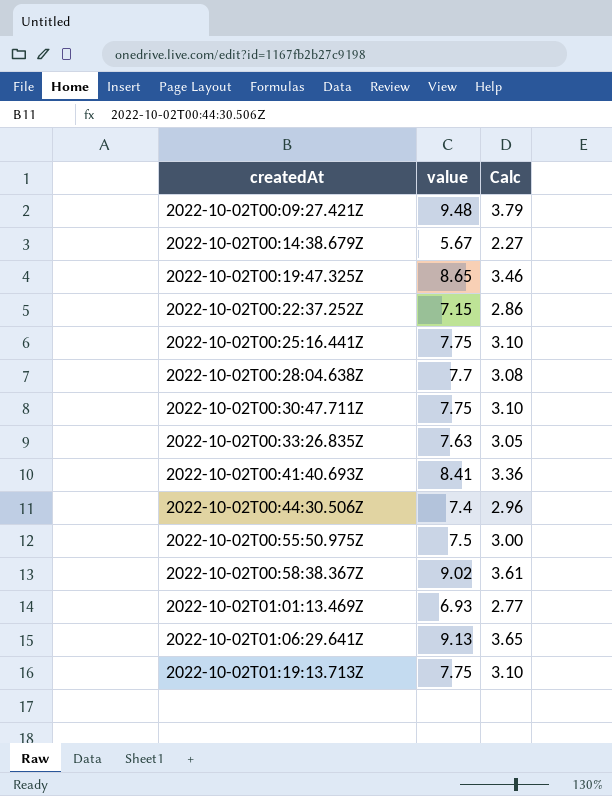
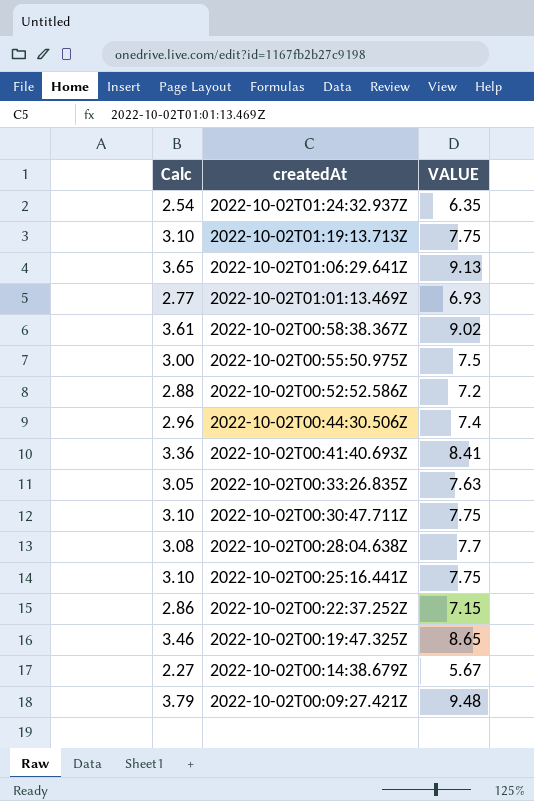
row order: createdAt ascending -> createdAt descending
column Calc | position: 3 -> 1
column name: value -> VALUE
row 2022-10-02T01:24:32.937Z: none -> 2.54 | 6.35
row 2022-10-02T00:52:52.586Z: none -> 2.88 | 7.2

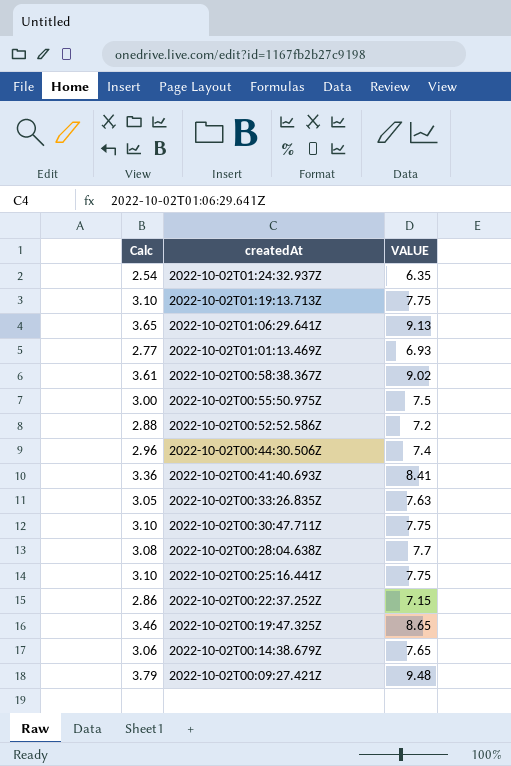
2022-10-02T00:14:38.679Z | Calc: 2.27 -> 3.06
2022-10-02T00:14:38.679Z | VALUE: 5.67 -> 7.65

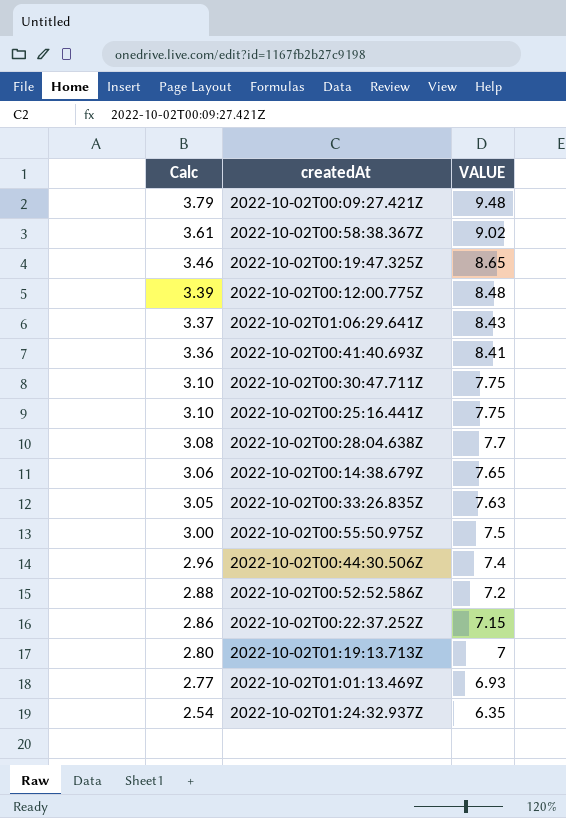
row order: createdAt descending -> Calc descending
row 2022-10-02T00:12:00.775Z: none -> 3.39 | 8.48
2022-10-02T01:06:29.641Z | Calc: 3.65 -> 3.37
2022-10-02T01:06:29.641Z | VALUE: 9.13 -> 8.43
2022-10-02T01:19:13.713Z | Calc: 3.10 -> 2.80
2022-10-02T01:19:13.713Z | VALUE: 7.75 -> 7

